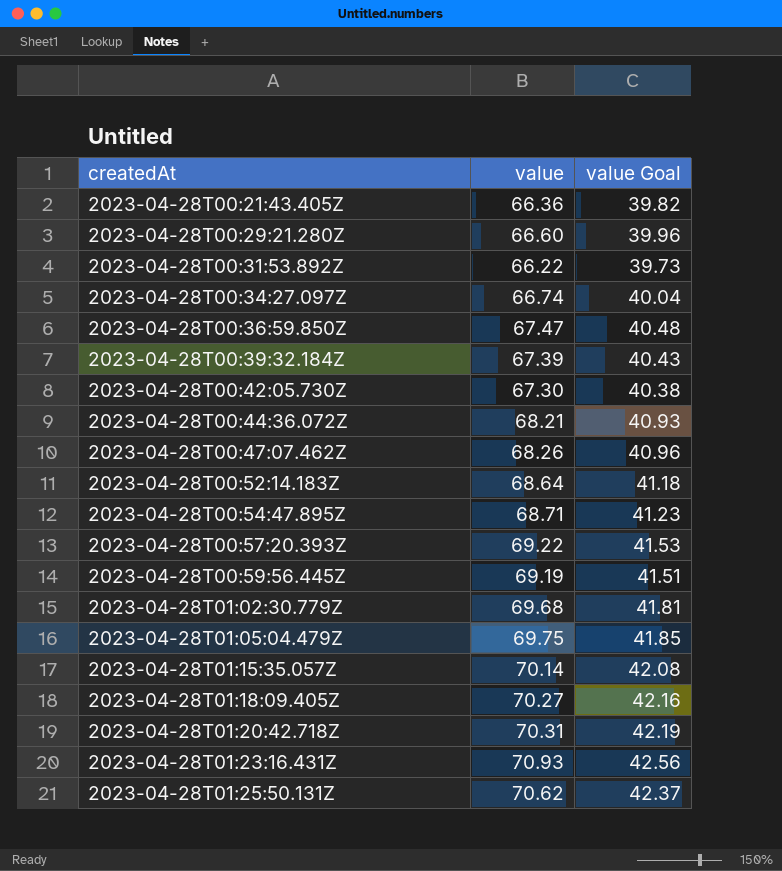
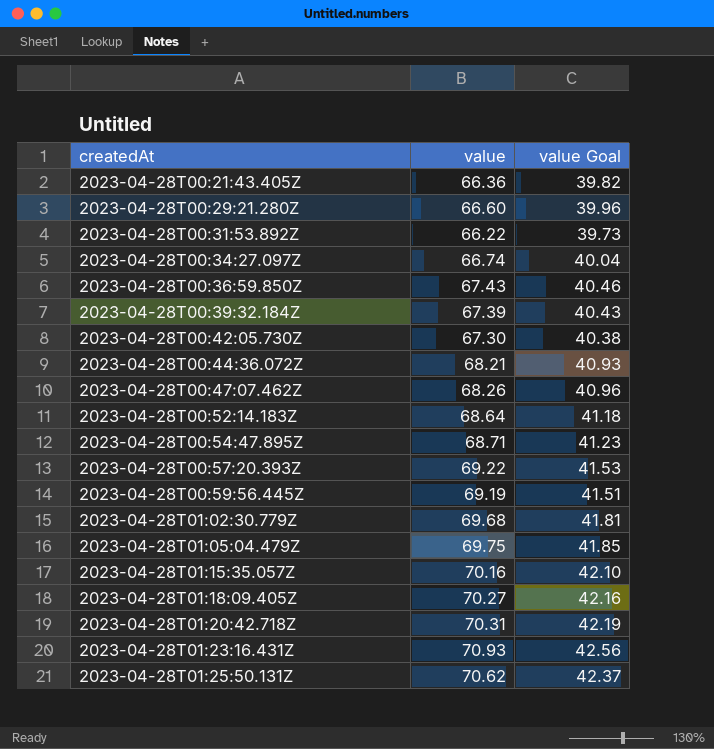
2023-04-28T00:36:59.850Z | value: 67.47 -> 67.43
2023-04-28T00:36:59.850Z | value Goal: 40.48 -> 40.46
2023-04-28T01:15:35.057Z | value: 70.14 -> 70.16
2023-04-28T01:15:35.057Z | value Goal: 42.08 -> 42.10

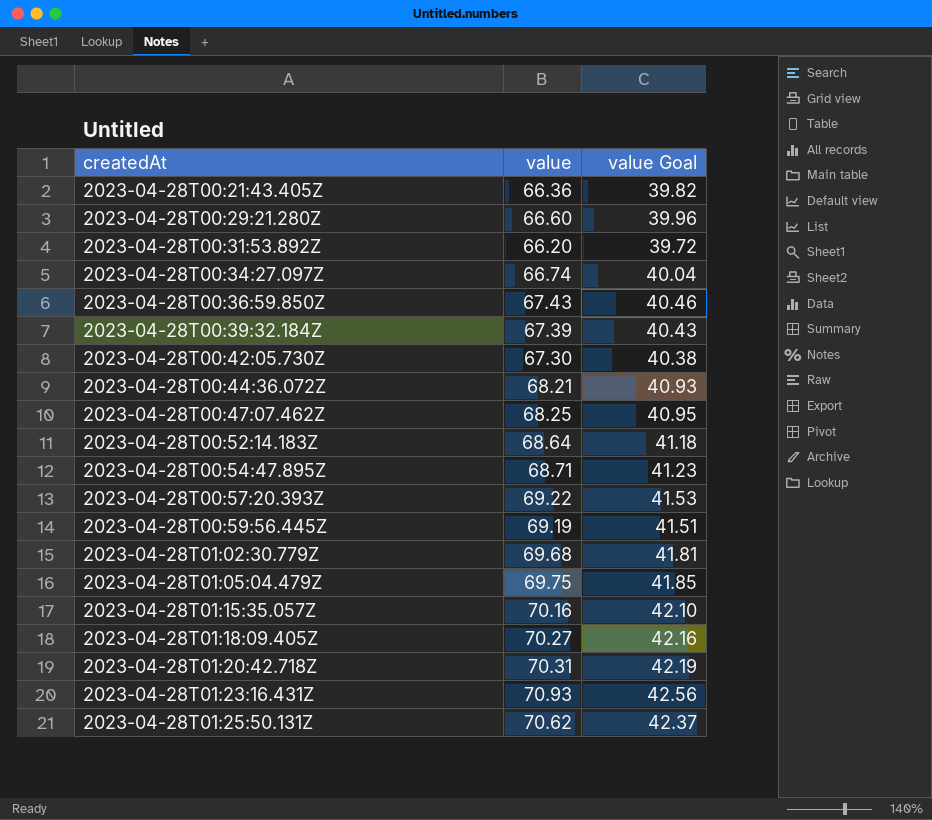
2023-04-28T00:31:53.892Z | value: 66.22 -> 66.20
2023-04-28T00:31:53.892Z | value Goal: 39.73 -> 39.72
2023-04-28T00:47:07.462Z | value: 68.26 -> 68.25
2023-04-28T00:47:07.462Z | value Goal: 40.96 -> 40.95

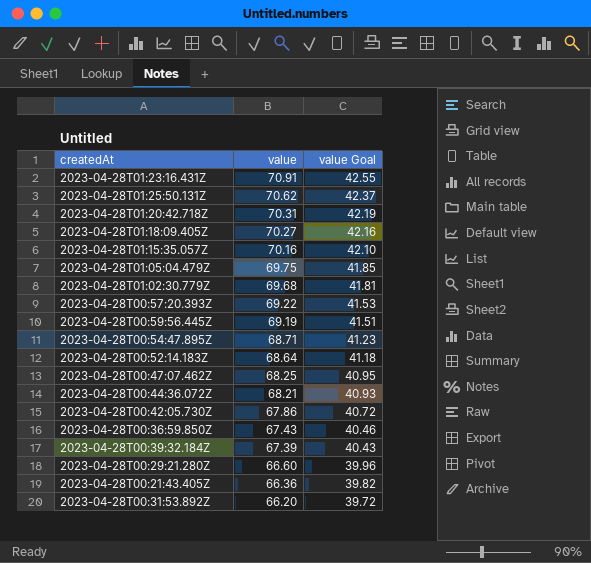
row order: createdAt ascending -> value descending
row 2023-04-28T00:34:27.097Z: 66.74 | 40.04 -> none
2023-04-28T01:23:16.431Z | value: 70.93 -> 70.91
2023-04-28T01:23:16.431Z | value Goal: 42.56 -> 42.55
2023-04-28T00:42:05.730Z | value: 67.30 -> 67.86
2023-04-28T00:42:05.730Z | value Goal: 40.38 -> 40.72

